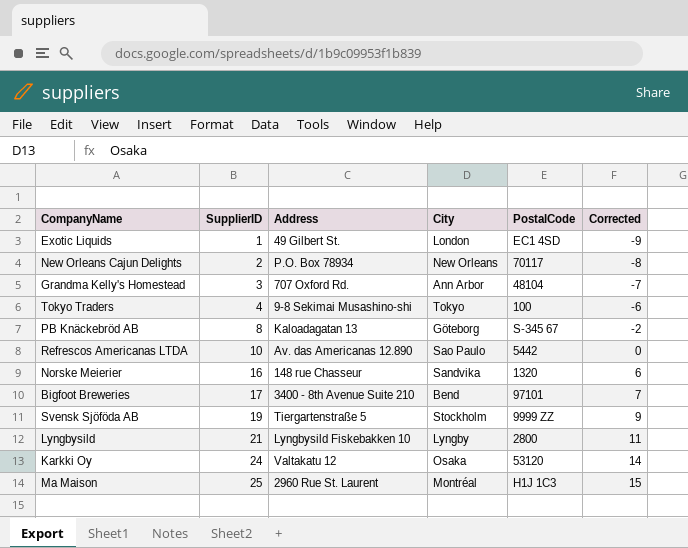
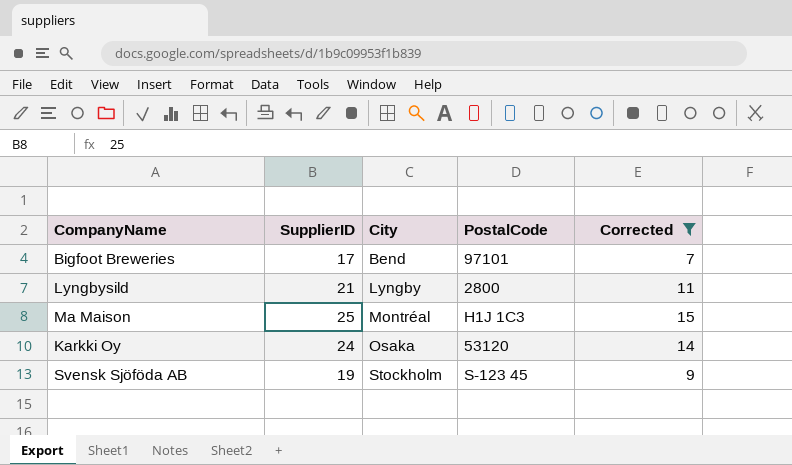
filter: none -> Corrected >= 7
row order: SupplierID ascending -> City ascending
column Address | position: 3 -> none
Svensk Sjöföda AB | PostalCode: 9999 ZZ -> S-123 45

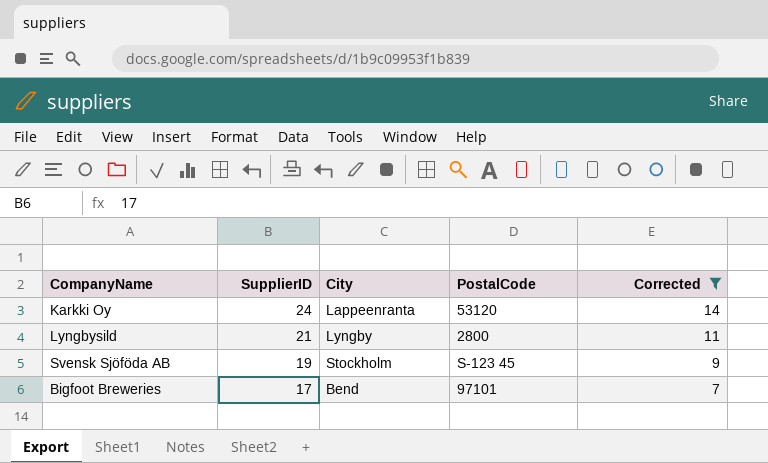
row order: City ascending -> SupplierID descending
row Ma Maison: 25 | Montréal | H1J 1C3 | 15 -> none
Karkki Oy | City: Osaka -> Lappeenranta

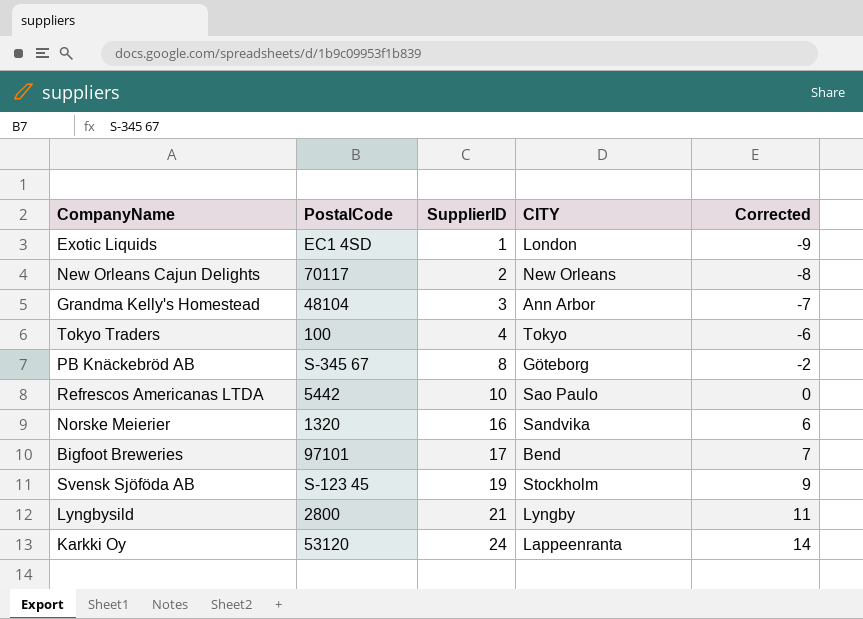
filter: Corrected >= 7 -> none
row order: SupplierID descending -> SupplierID ascending
column PostalCode | position: 4 -> 2
column name: City -> CITY

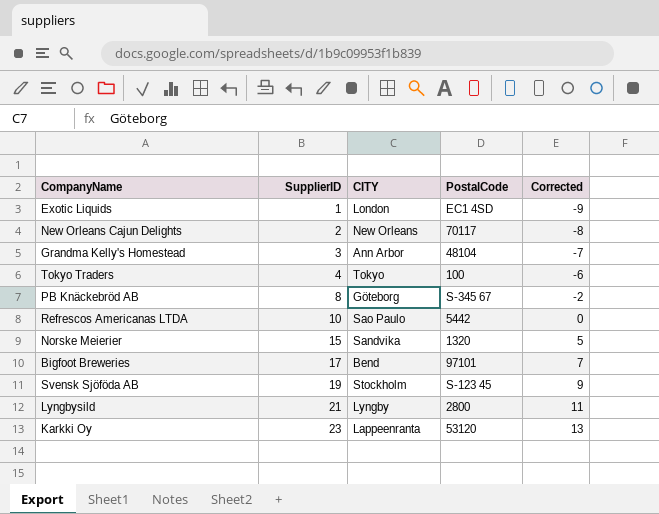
column PostalCode | position: 2 -> 4
Norske Meierier | SupplierID: 16 -> 15
Norske Meierier | Corrected: 6 -> 5
Karkki Oy | SupplierID: 24 -> 23
Karkki Oy | Corrected: 14 -> 13

